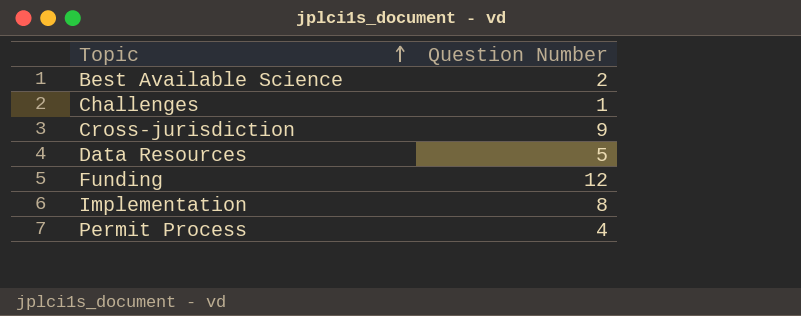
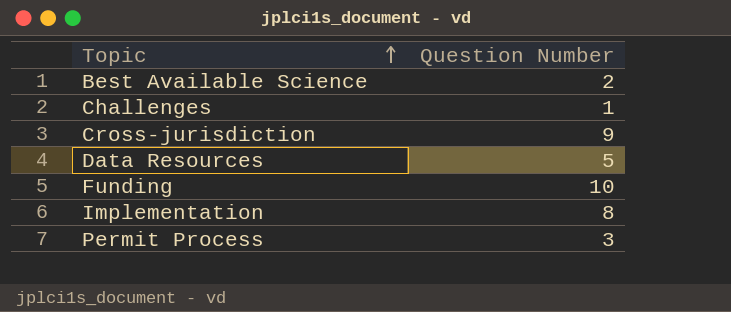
Funding | Question Number: 12 -> 10
Permit Process | Question Number: 4 -> 3

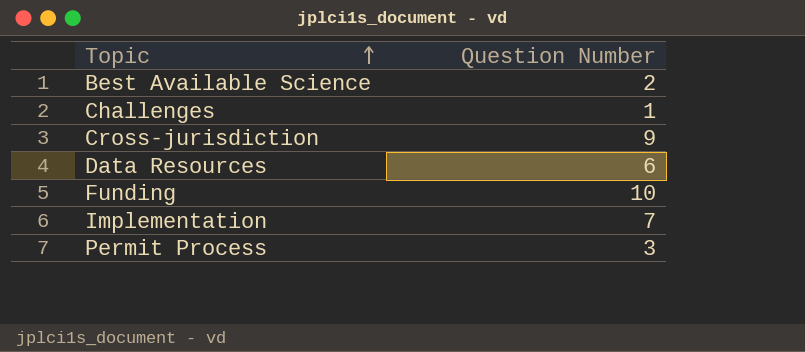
Data Resources | Question Number: 5 -> 6
Implementation | Question Number: 8 -> 7

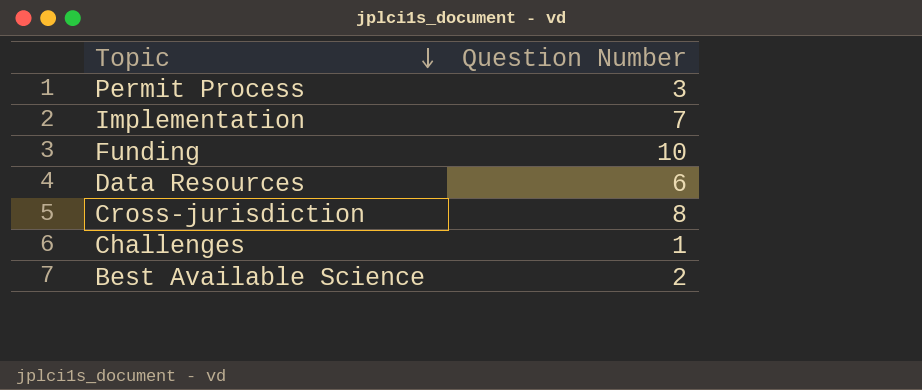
row order: Topic ascending -> Topic descending
Cross-jurisdiction | Question Number: 9 -> 8

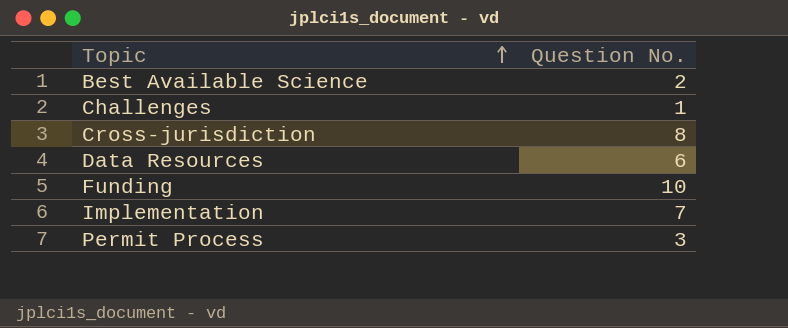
row order: Topic descending -> Topic ascending
column name: Question Number -> Question No.

